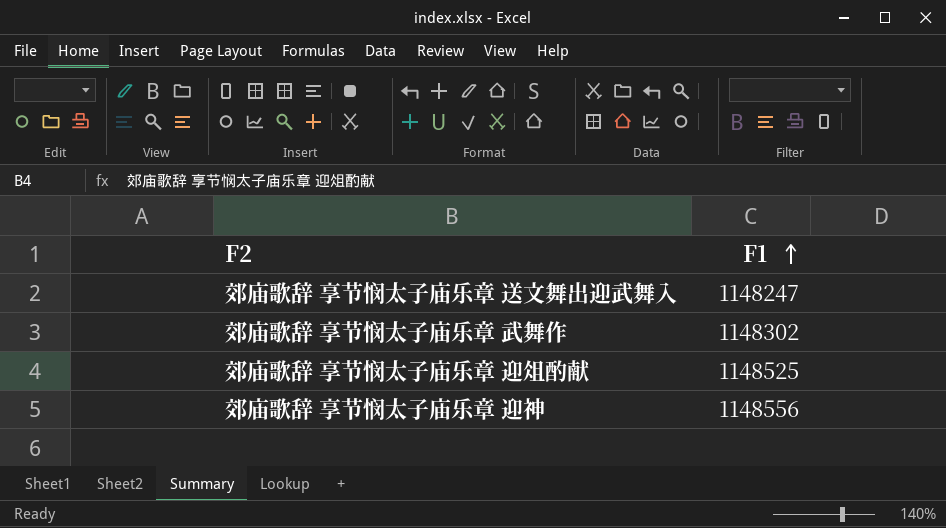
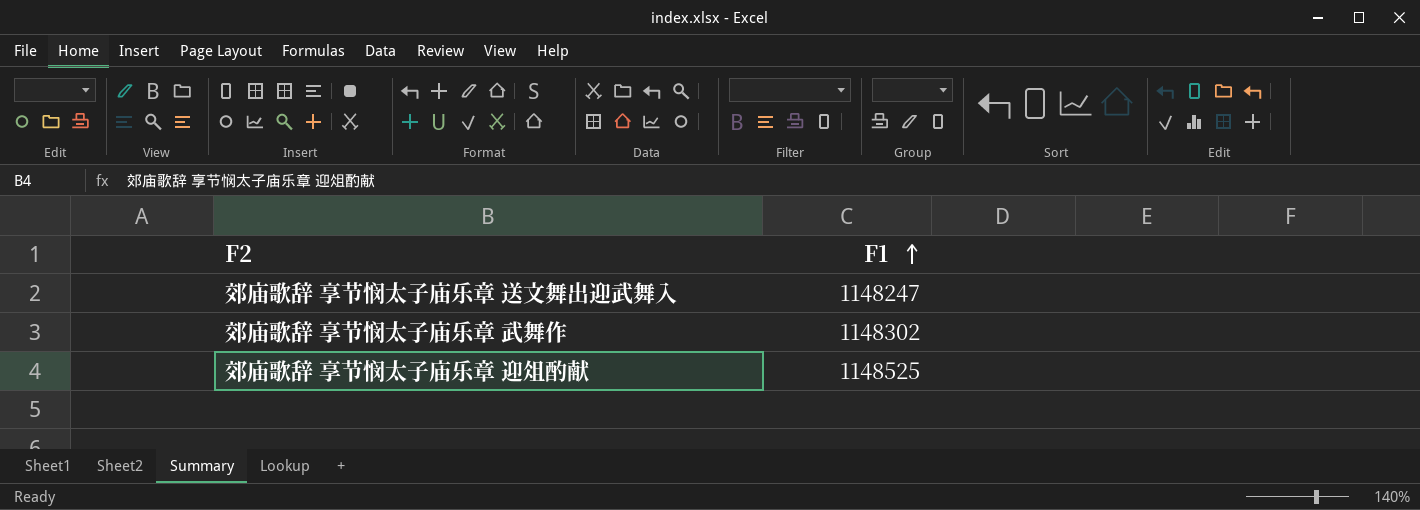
row 郊庙歌辞 享节悯太子庙乐章 迎神: 1148556 -> none

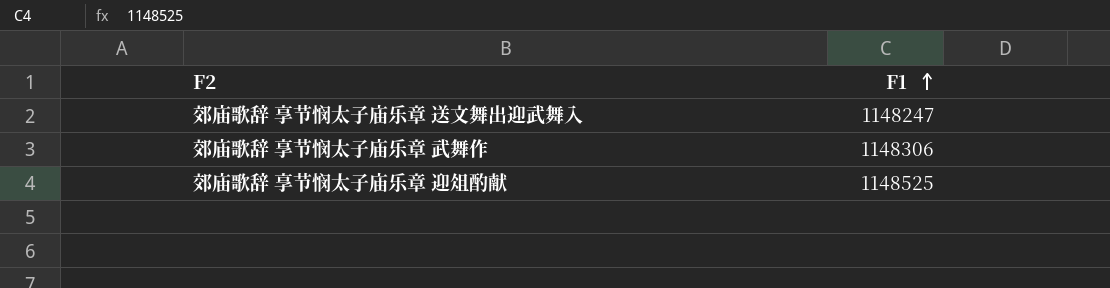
郊庙歌辞 享节悯太子庙乐章 武舞作 | F1: 1148302 -> 1148306

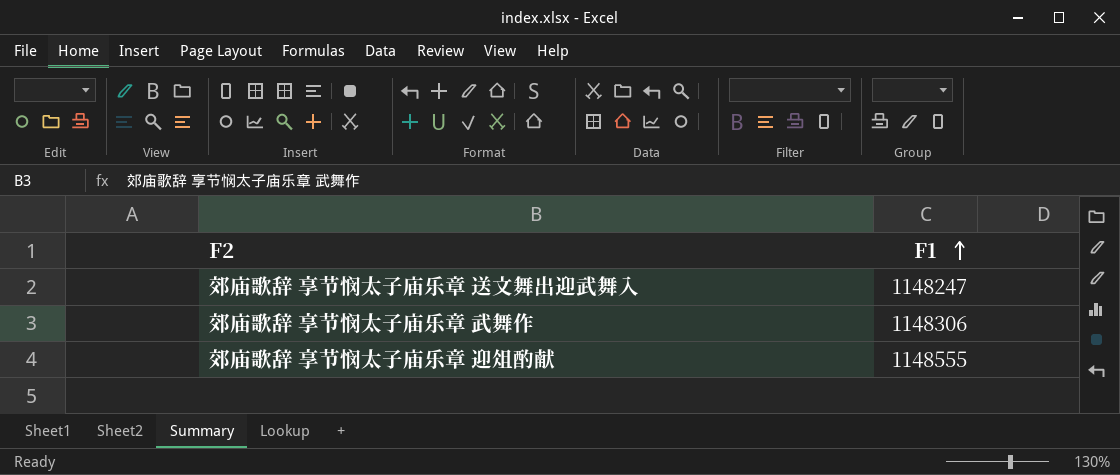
郊庙歌辞 享节悯太子庙乐章 迎俎酌献 | F1: 1148525 -> 1148555

